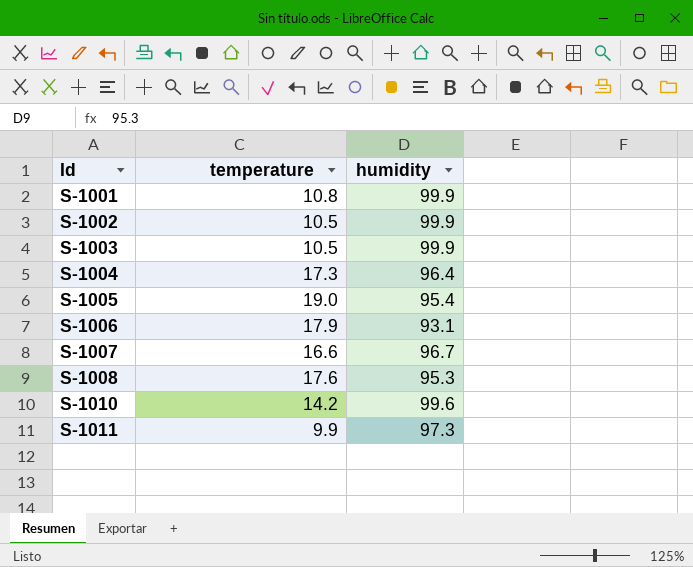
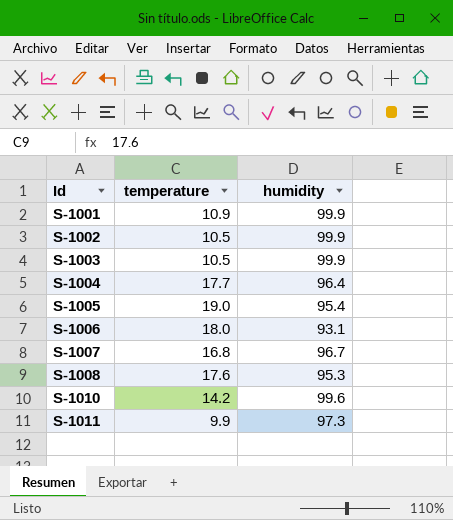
S-1001 | temperature: 10.8 -> 10.9
S-1004 | temperature: 17.3 -> 17.7
S-1006 | temperature: 17.9 -> 18.0
S-1007 | temperature: 16.6 -> 16.8

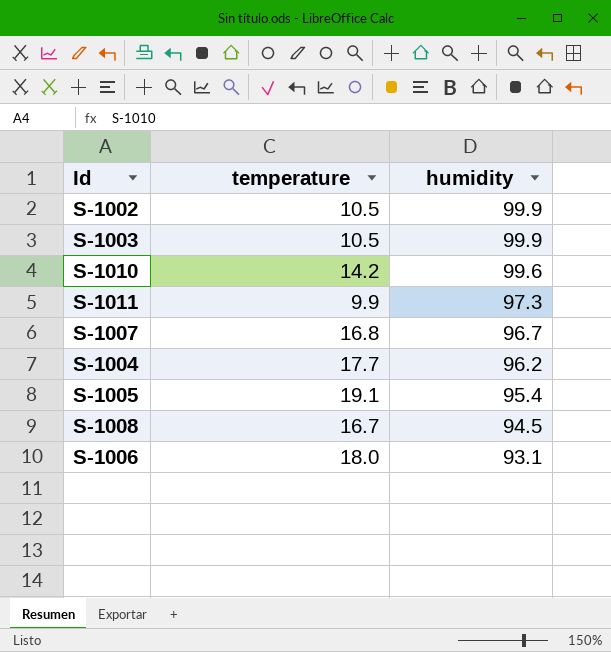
row order: Id ascending -> humidity descending
row S-1001: 10.9 | 99.9 -> none
S-1004 | humidity: 96.4 -> 96.2
S-1005 | temperature: 19.0 -> 19.1
S-1008 | temperature: 17.6 -> 16.7
S-1008 | humidity: 95.3 -> 94.5

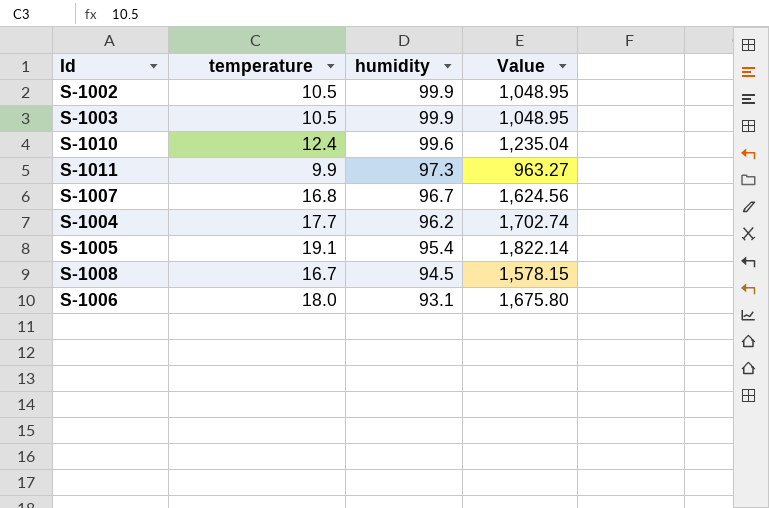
column Value | formula: none -> [temperature] * [humidity]
S-1010 | temperature: 14.2 -> 12.4

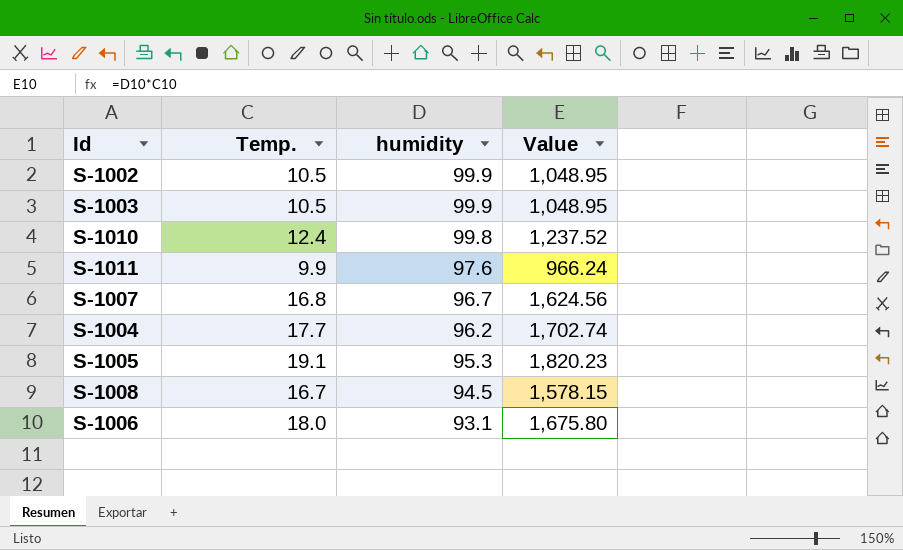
column name: temperature -> Temp.
S-1010 | humidity: 99.6 -> 99.8
S-1010 | Value: 1,235.04 -> 1,237.52
S-1011 | humidity: 97.3 -> 97.6
S-1011 | Value: 963.27 -> 966.24
S-1005 | humidity: 95.4 -> 95.3
S-1005 | Value: 1,822.14 -> 1,820.23

